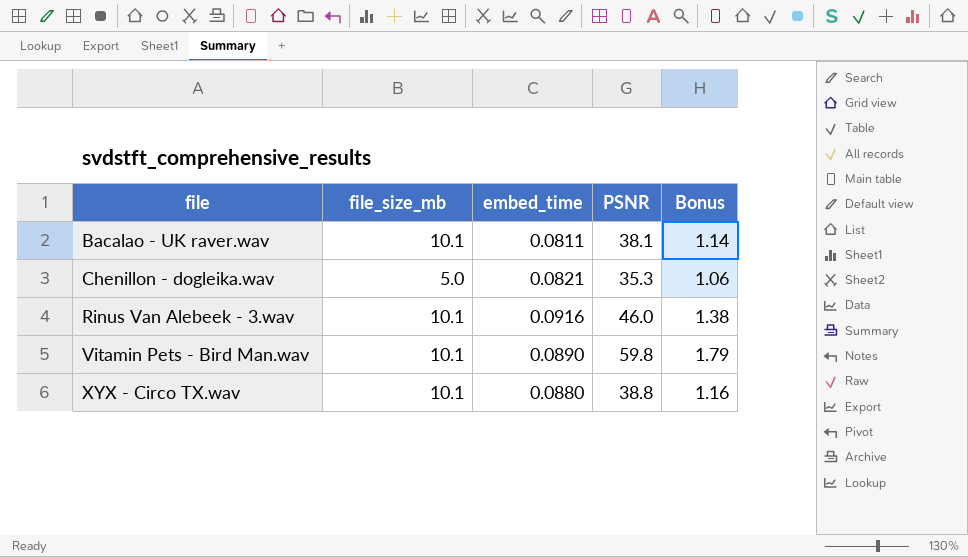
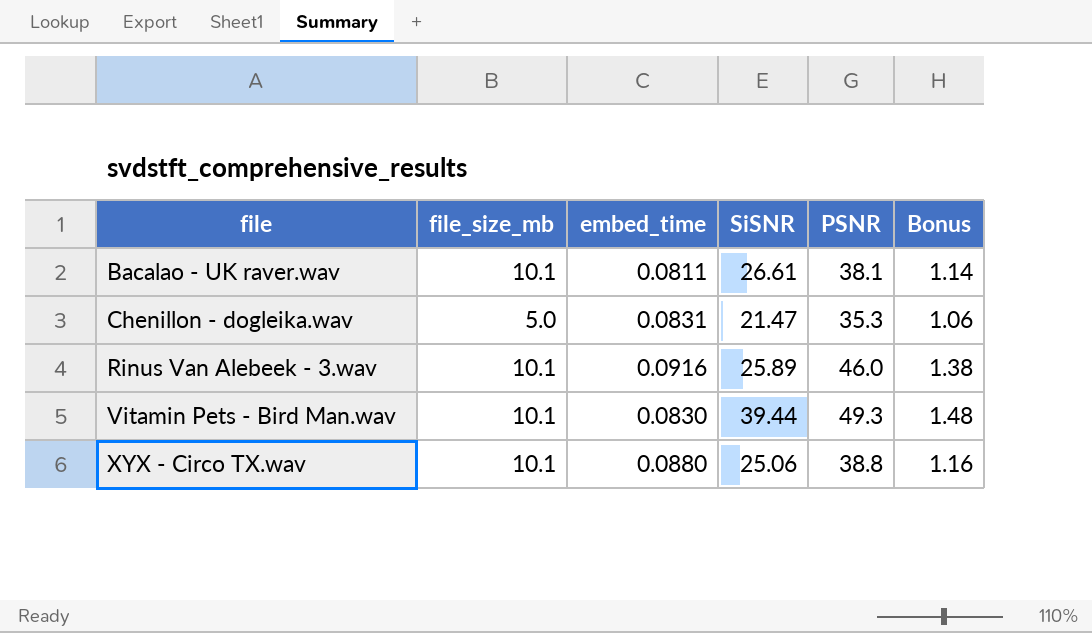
column SiSNR | position: none -> 4
Chenillon - dogleika.wav | embed_time: 0.0821 -> 0.0831
Vitamin Pets - Bird Man.wav | embed_time: 0.0890 -> 0.0830
Vitamin Pets - Bird Man.wav | PSNR: 59.8 -> 49.3
Vitamin Pets - Bird Man.wav | Bonus: 1.79 -> 1.48

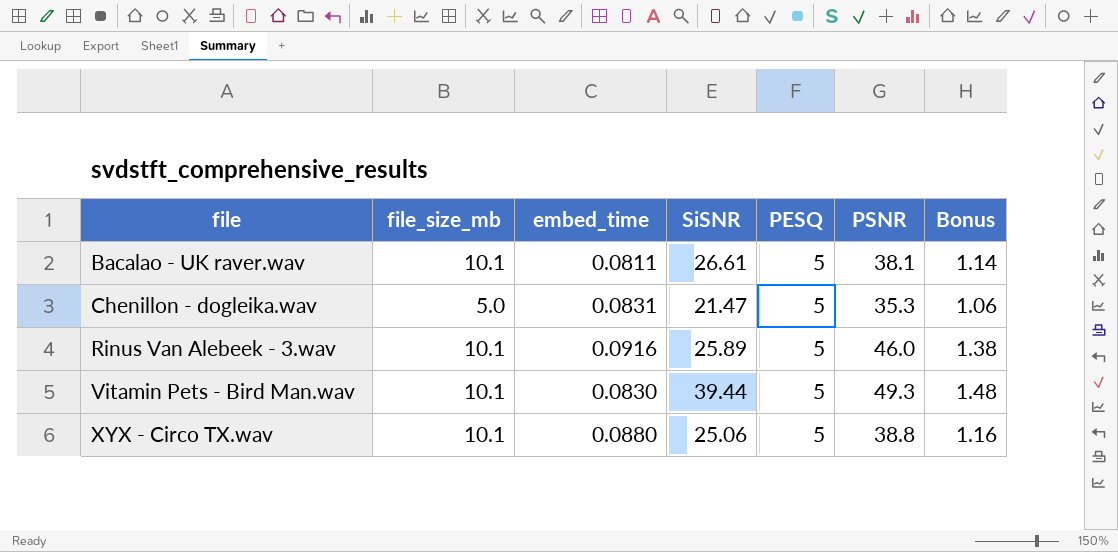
column PESQ | position: none -> 5

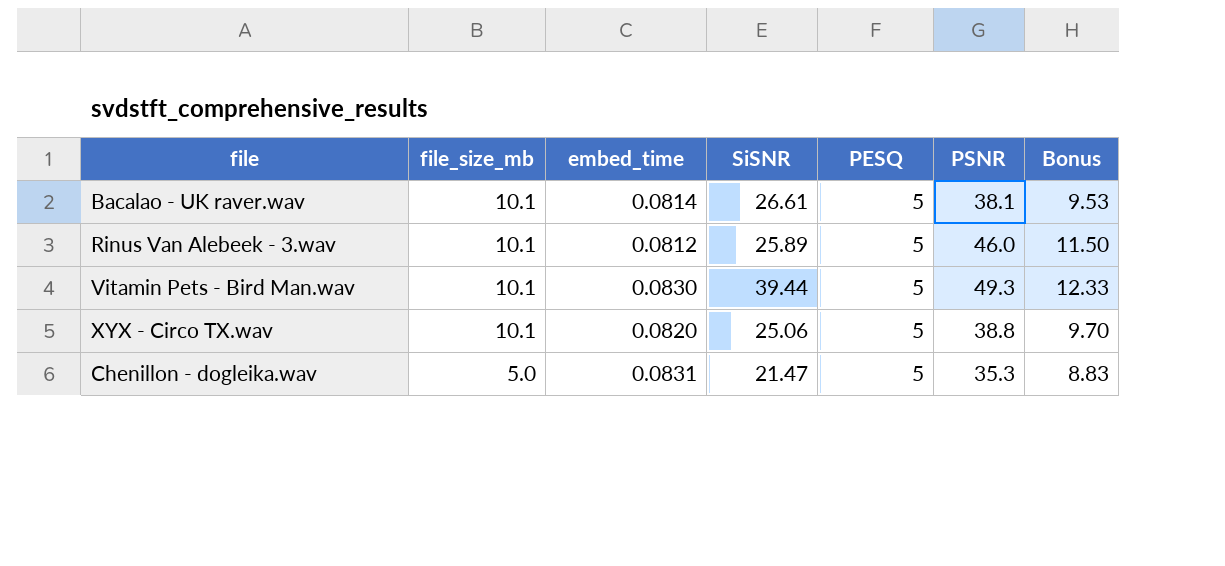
row order: file ascending -> file_size_mb descending
column Bonus | formula: [PSNR] * 0.03 -> [PSNR] * 0.25
Bacalao - UK raver.wav | embed_time: 0.0811 -> 0.0814
Rinus Van Alebeek - 3.wav | embed_time: 0.0916 -> 0.0812
XYX - Circo TX.wav | embed_time: 0.0880 -> 0.0820

